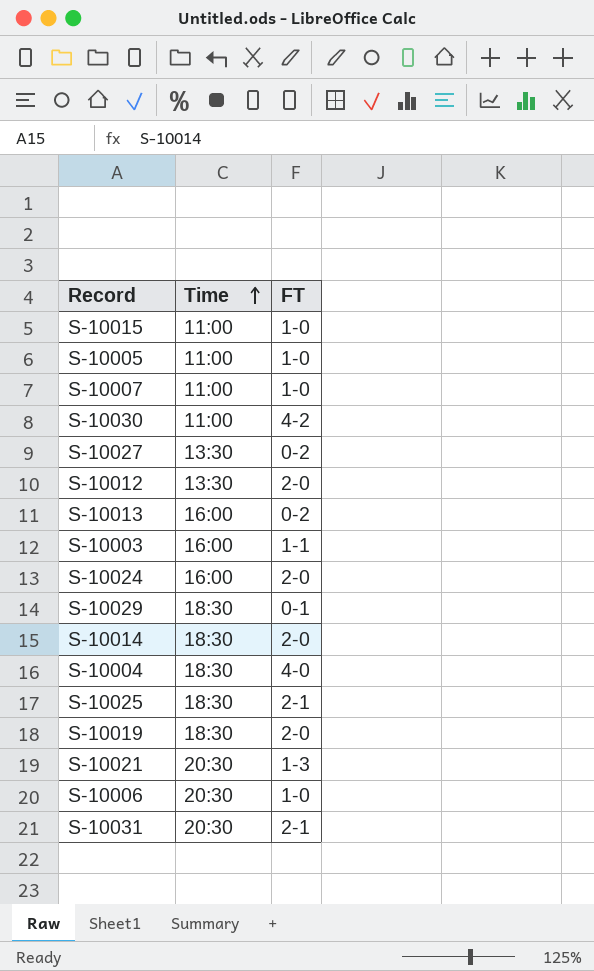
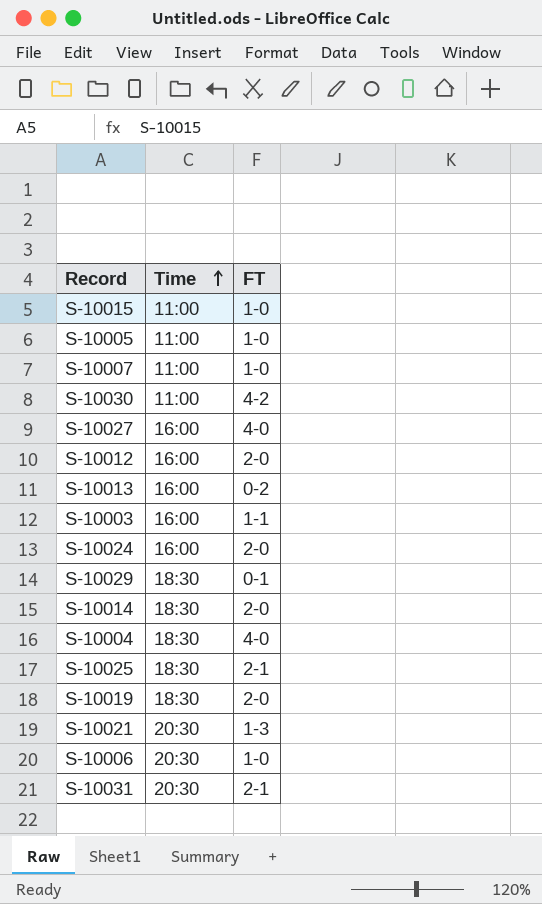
S-10027 | Time: 13:30 -> 16:00
S-10027 | FT: 0-2 -> 4-0
S-10012 | Time: 13:30 -> 16:00

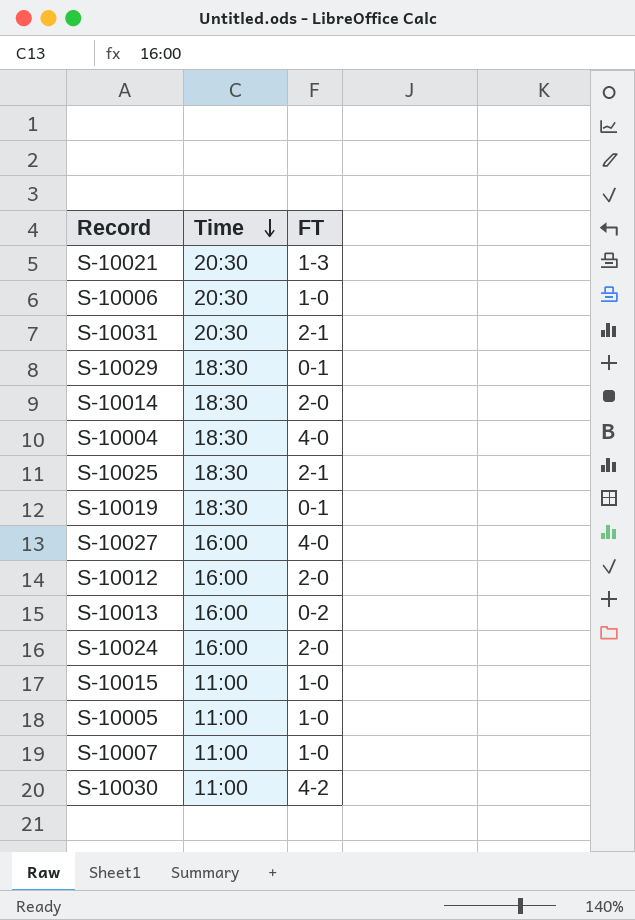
row order: Time ascending -> Time descending
row S-10003: 16:00 | 1-1 -> none
S-10019 | FT: 2-0 -> 0-1

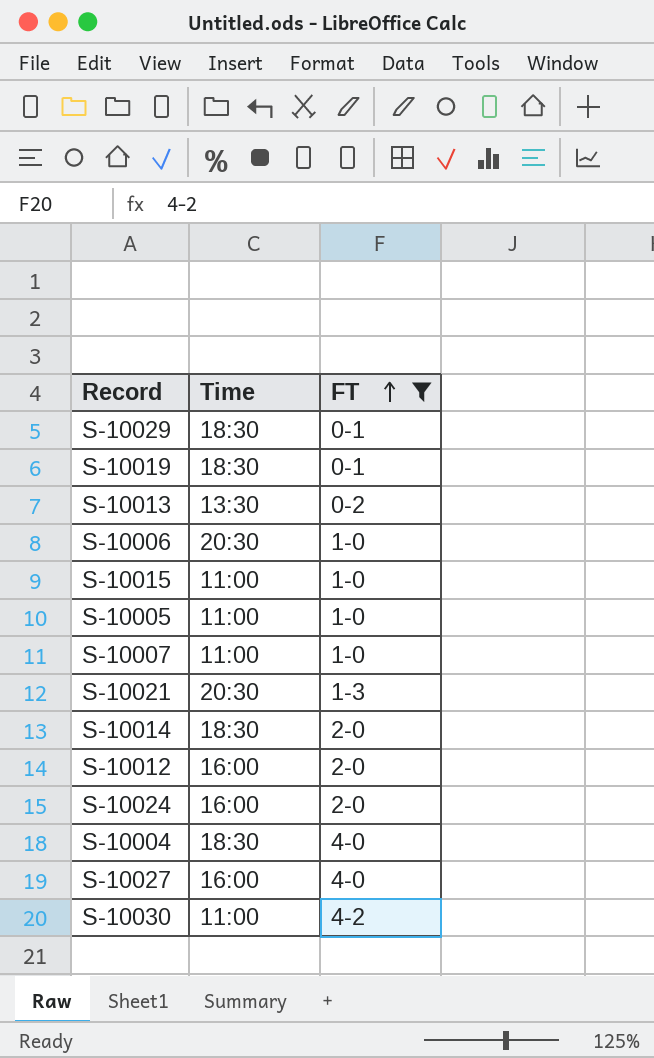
filter: none -> FT != 2-1
row order: Time descending -> FT ascending
S-10013 | Time: 16:00 -> 13:30

